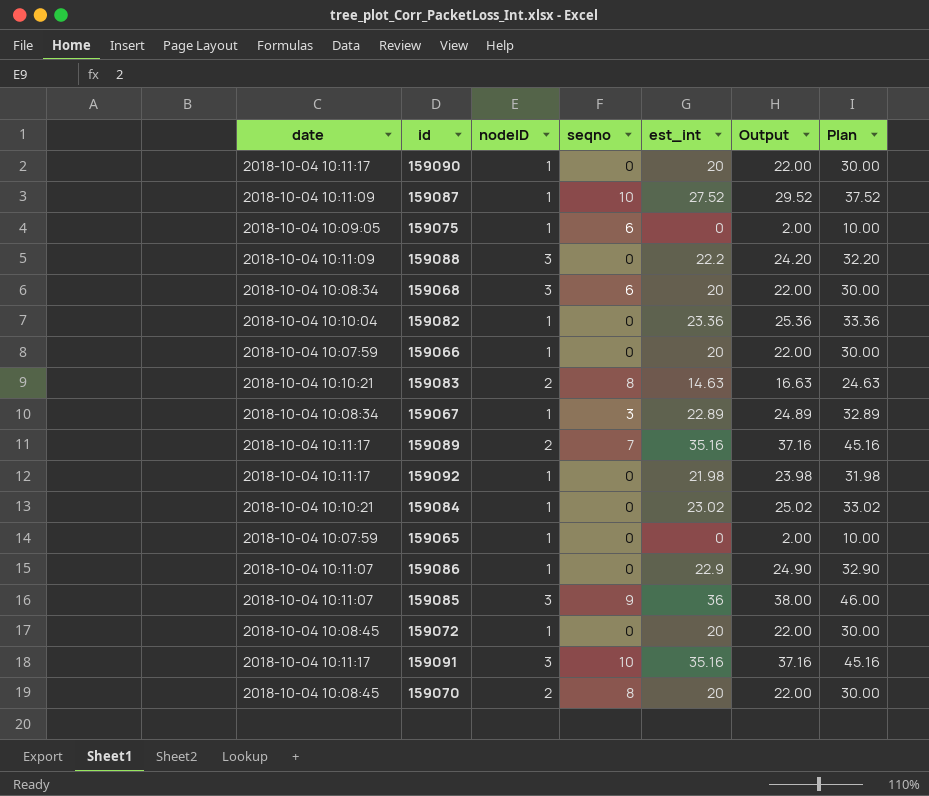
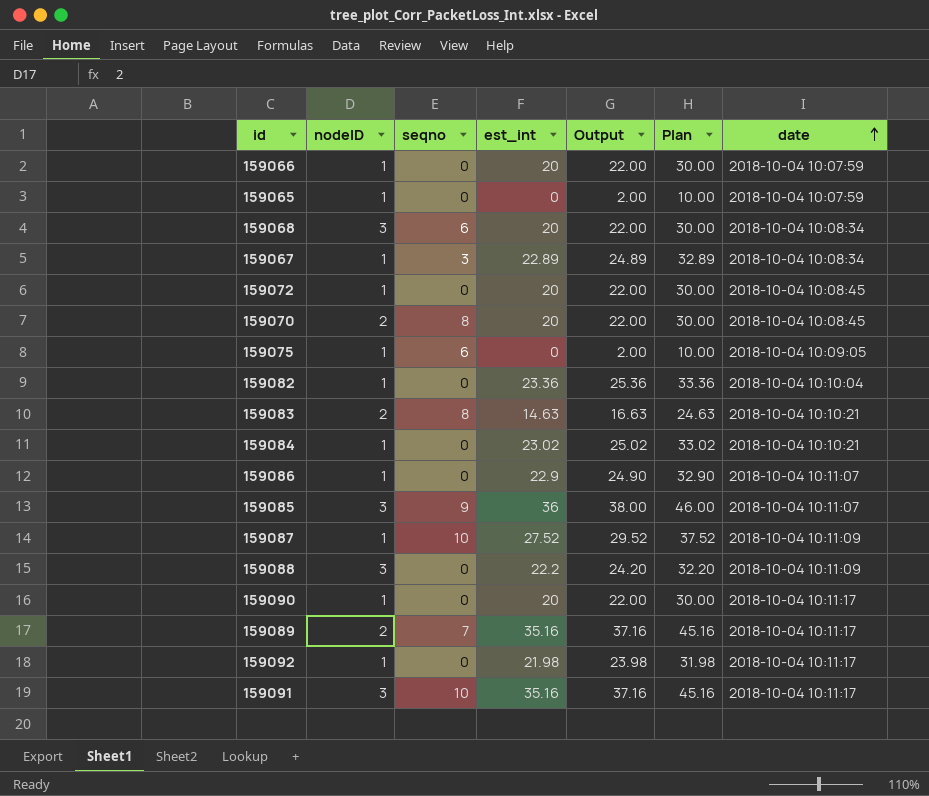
row order: none -> date ascending
column date | position: 1 -> 7

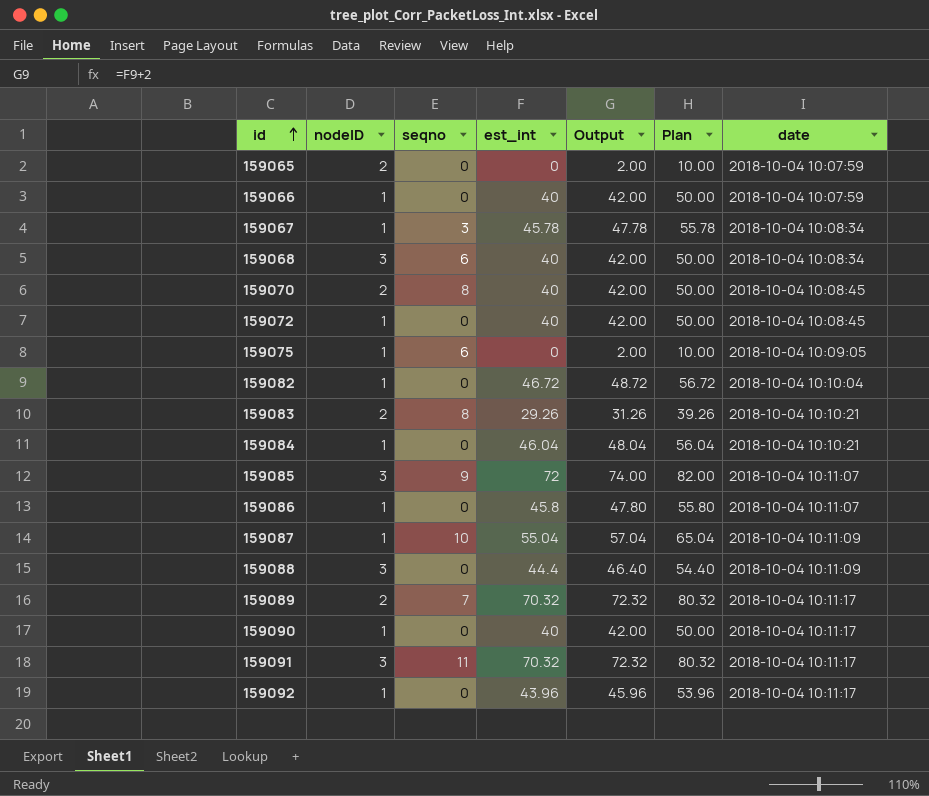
row order: date ascending -> id ascending
159065 | nodeID: 1 -> 2
159066 | est_int: 20 -> 40
159066 | Output: 22.00 -> 42.00
159066 | Plan: 30.00 -> 50.00
159067 | est_int: 22.89 -> 45.78
159067 | Output: 24.89 -> 47.78
159067 | Plan: 32.89 -> 55.78
159068 | est_int: 20 -> 40
159068 | Output: 22.00 -> 42.00
159068 | Plan: 30.00 -> 50.00
159070 | est_int: 20 -> 40
159070 | Output: 22.00 -> 42.00
159070 | Plan: 30.00 -> 50.00
159072 | est_int: 20 -> 40
159072 | Output: 22.00 -> 42.00
159072 | Plan: 30.00 -> 50.00
159082 | est_int: 23.36 -> 46.72
159082 | Output: 25.36 -> 48.72
159082 | Plan: 33.36 -> 56.72
159083 | est_int: 14.63 -> 29.26
159083 | Output: 16.63 -> 31.26
159083 | Plan: 24.63 -> 39.26
159084 | est_int: 23.02 -> 46.04
159084 | Output: 25.02 -> 48.04
159084 | Plan: 33.02 -> 56.04
159085 | est_int: 36 -> 72
159085 | Output: 38.00 -> 74.00
159085 | Plan: 46.00 -> 82.00
159086 | est_int: 22.9 -> 45.8
159086 | Output: 24.90 -> 47.80
159086 | Plan: 32.90 -> 55.80
159087 | est_int: 27.52 -> 55.04
159087 | Output: 29.52 -> 57.04
159087 | Plan: 37.52 -> 65.04
159088 | est_int: 22.2 -> 44.4
159088 | Output: 24.20 -> 46.40
159088 | Plan: 32.20 -> 54.40
159089 | est_int: 35.16 -> 70.32
159089 | Output: 37.16 -> 72.32
159089 | Plan: 45.16 -> 80.32
159090 | est_int: 20 -> 40
159090 | Output: 22.00 -> 42.00
159090 | Plan: 30.00 -> 50.00
159091 | seqno: 10 -> 11
159091 | est_int: 35.16 -> 70.32
159091 | Output: 37.16 -> 72.32
159091 | Plan: 45.16 -> 80.32
159092 | est_int: 21.98 -> 43.96
159092 | Output: 23.98 -> 45.96
159092 | Plan: 31.98 -> 53.96

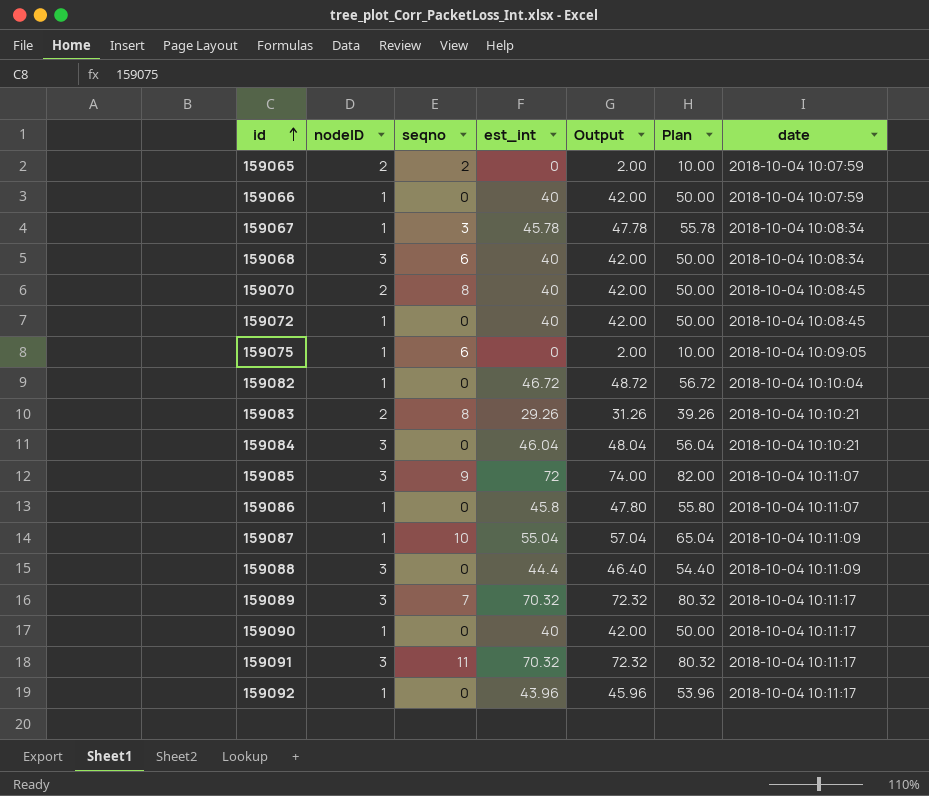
159065 | seqno: 0 -> 2
159084 | nodeID: 1 -> 3
159089 | nodeID: 2 -> 3

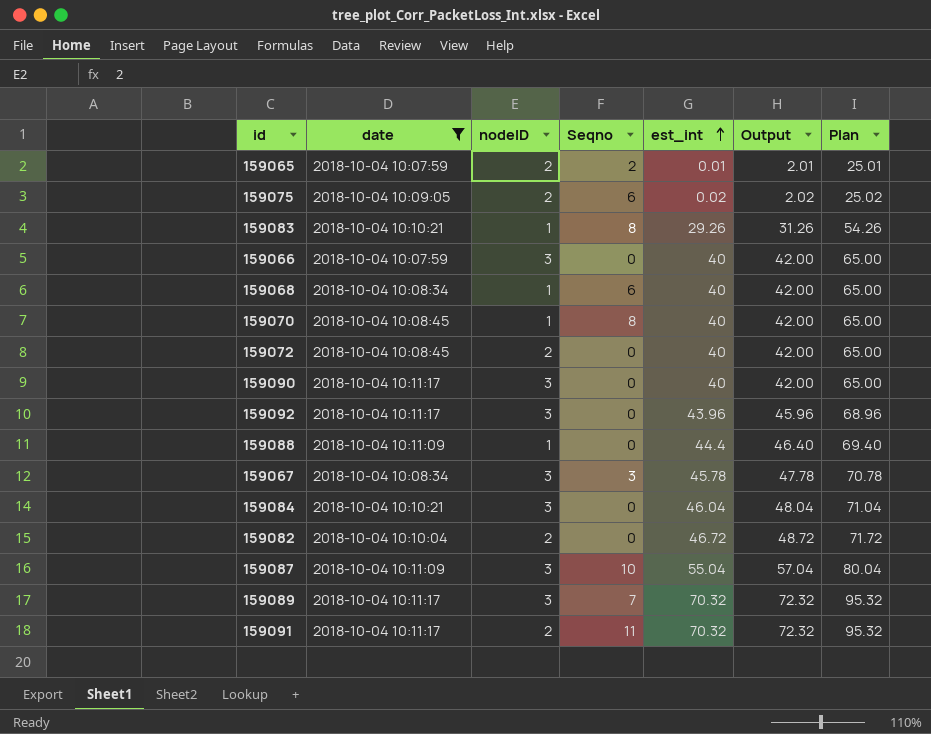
filter: none -> date != 2018-10-04 10:11:07
row order: id ascending -> est_int ascending
column date | position: 7 -> 2
column name: seqno -> Seqno
column Plan | formula: [est_int] + 10 -> [est_int] + 25
159065 | est_int: 0 -> 0.01
159065 | Output: 2.00 -> 2.01
159075 | nodeID: 1 -> 2
159075 | est_int: 0 -> 0.02
159075 | Output: 2.00 -> 2.02
159083 | nodeID: 2 -> 1
159066 | nodeID: 1 -> 3
159068 | nodeID: 3 -> 1
159070 | nodeID: 2 -> 1
159072 | nodeID: 1 -> 2
159090 | nodeID: 1 -> 3
159092 | nodeID: 1 -> 3
159088 | nodeID: 3 -> 1
159067 | nodeID: 1 -> 3
159082 | nodeID: 1 -> 2
159087 | nodeID: 1 -> 3
159091 | nodeID: 3 -> 2

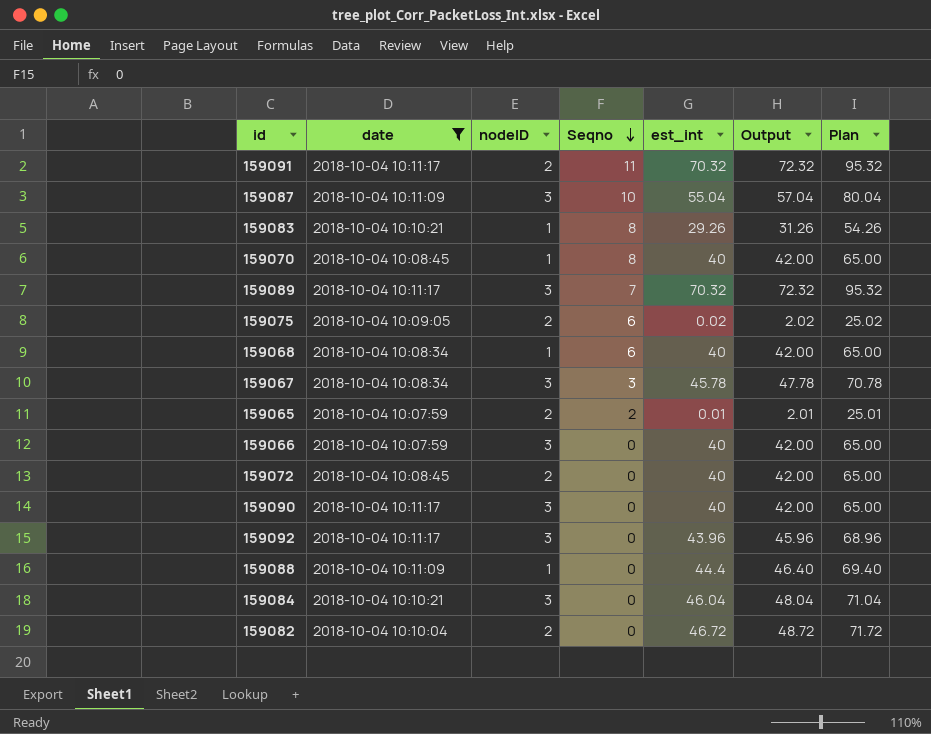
row order: est_int ascending -> Seqno descending

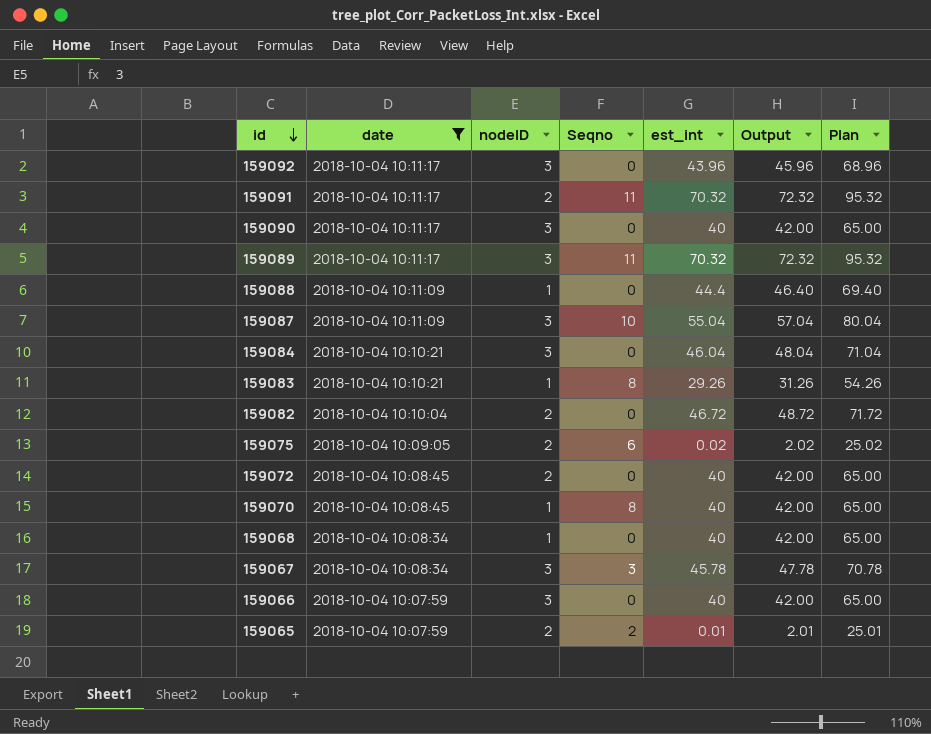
row order: Seqno descending -> id descending
159089 | Seqno: 7 -> 11
159068 | Seqno: 6 -> 0

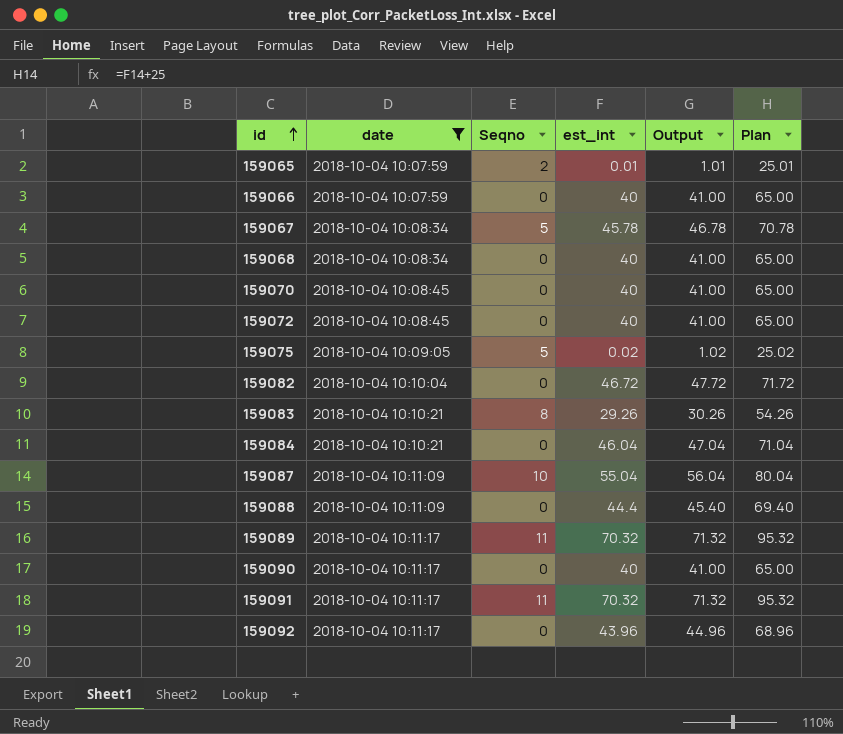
row order: id descending -> id ascending
column nodeID | position: 3 -> none
column Output | formula: [est_int] + 2 -> [est_int] + 1
159067 | Seqno: 3 -> 5
159070 | Seqno: 8 -> 0
159075 | Seqno: 6 -> 5

